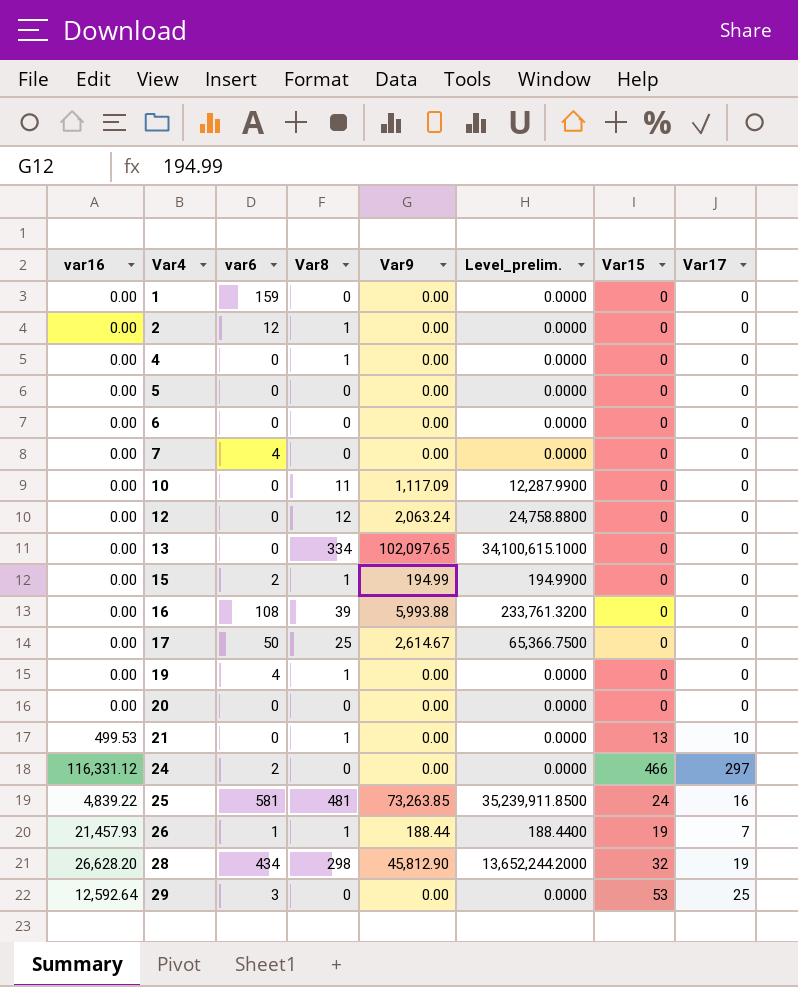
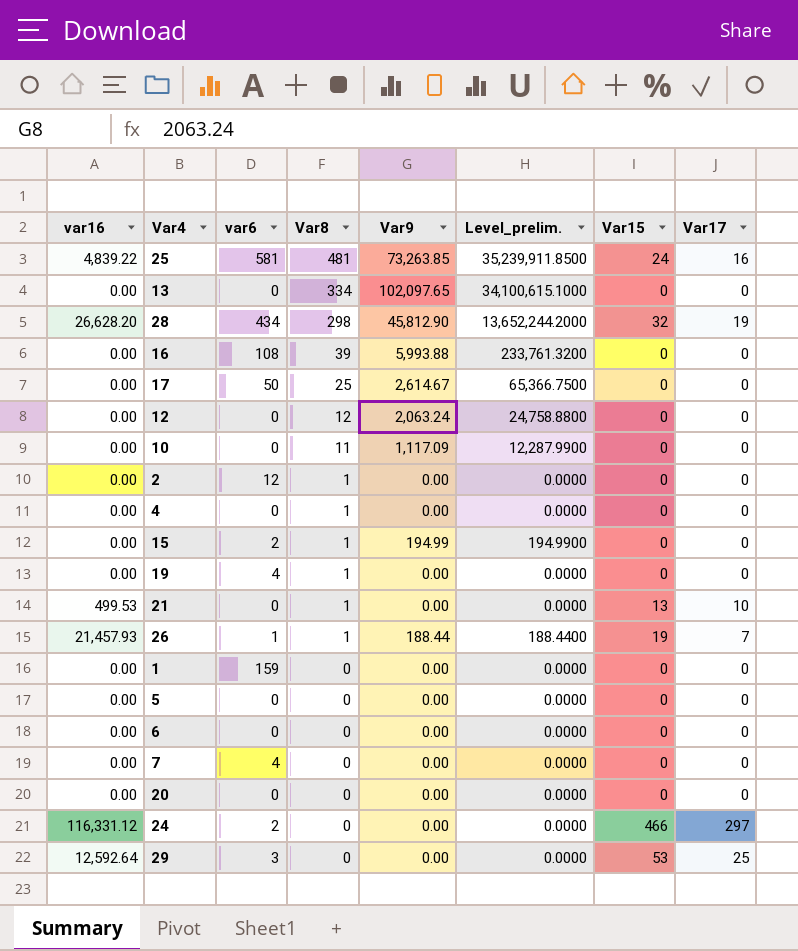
row order: Var4 ascending -> Var8 descending

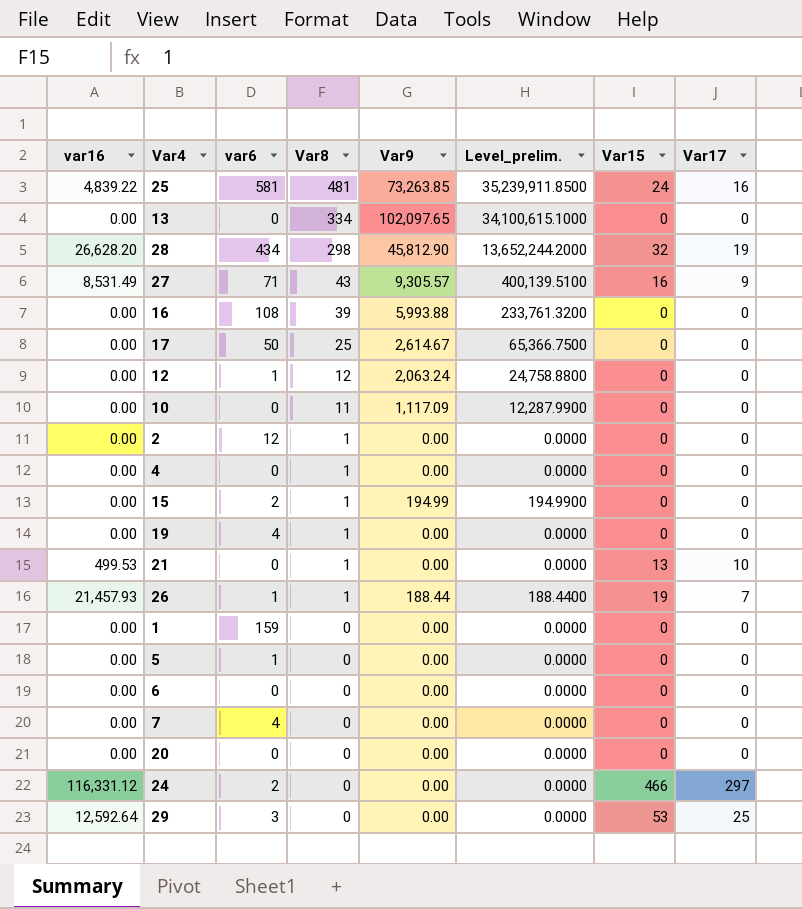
row 27: none -> 8,531.49 | 71 | 43 | 9,305.57 | 400,139.5100 | 16 | 9
12 | var6: 0 -> 1
5 | var6: 0 -> 1

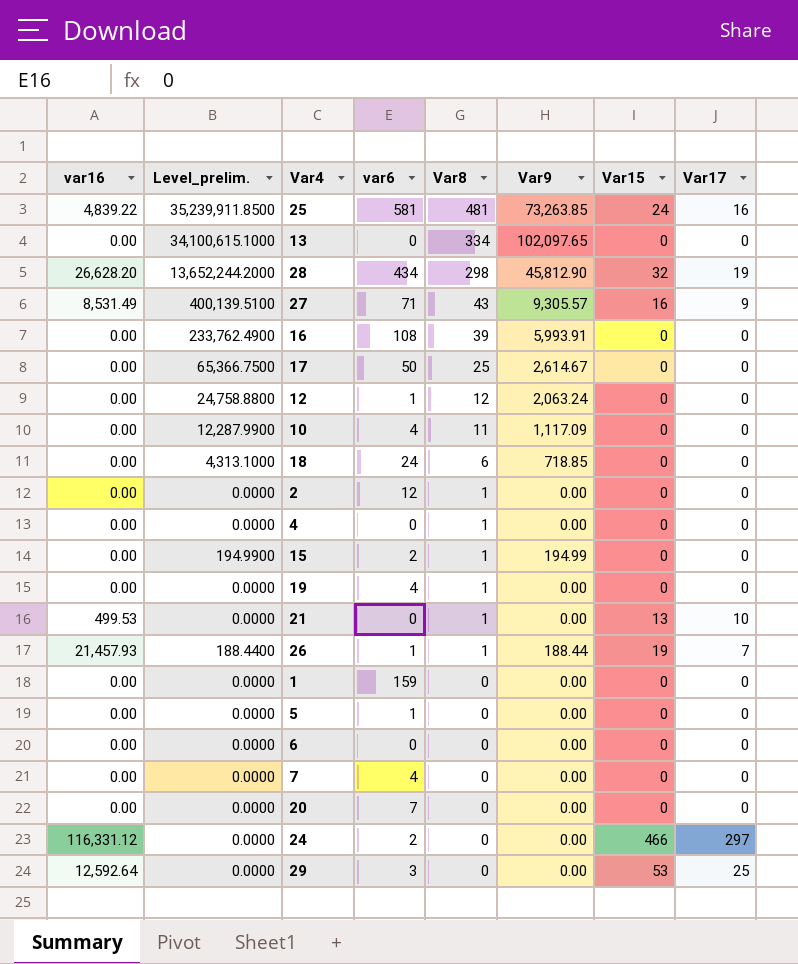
column Level_prelim. | position: 6 -> 2
16 | Level_prelim.: 233,761.3200 -> 233,762.4900
16 | Var9: 5,993.88 -> 5,993.91
10 | var6: 0 -> 4
row 18: none -> 0.00 | 4,313.1000 | 24 | 6 | 718.85 | 0 | 0
20 | var6: 0 -> 7

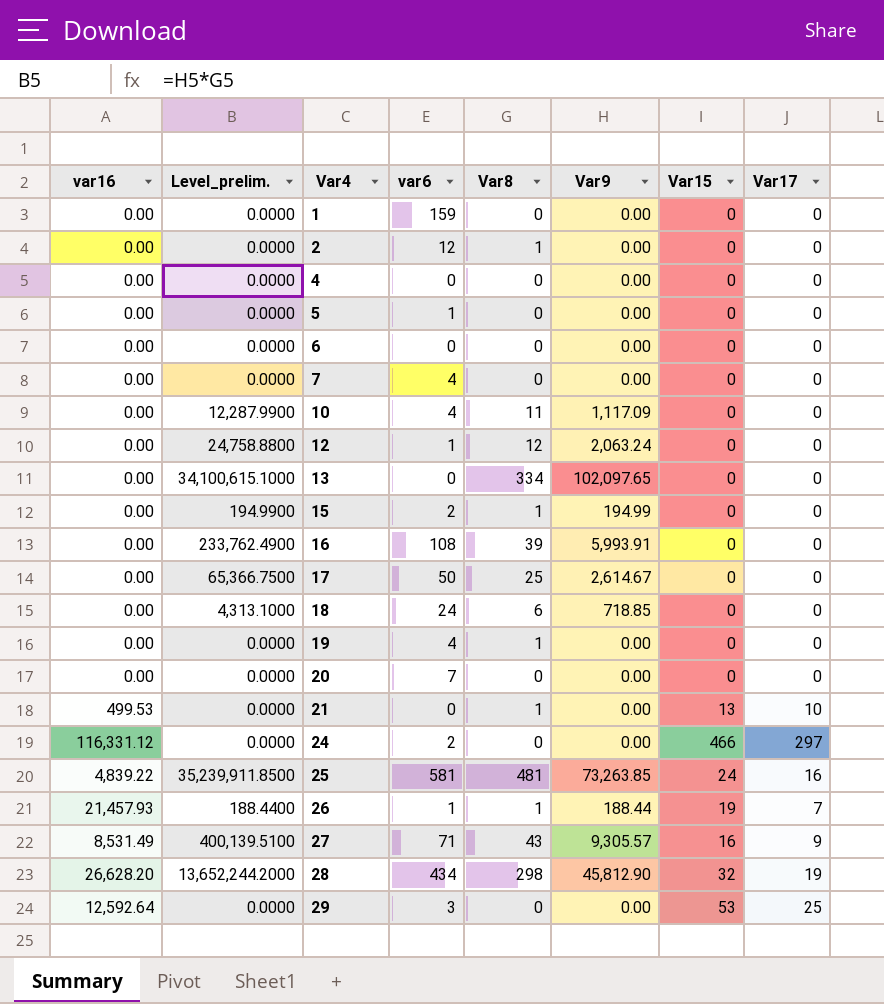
row order: Var8 descending -> Var4 ascending
4 | Var8: 1 -> 0

